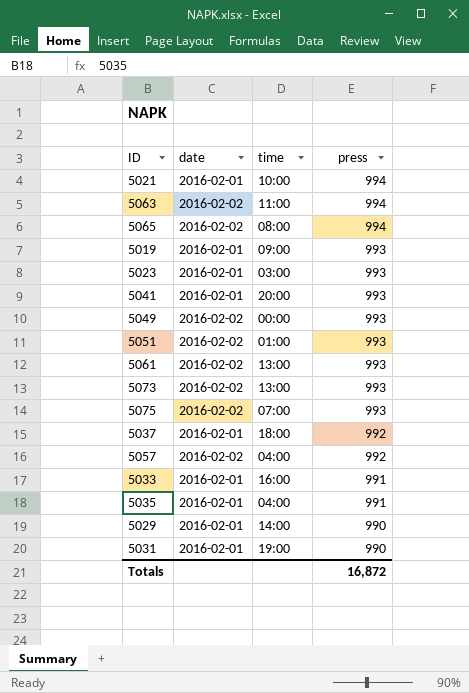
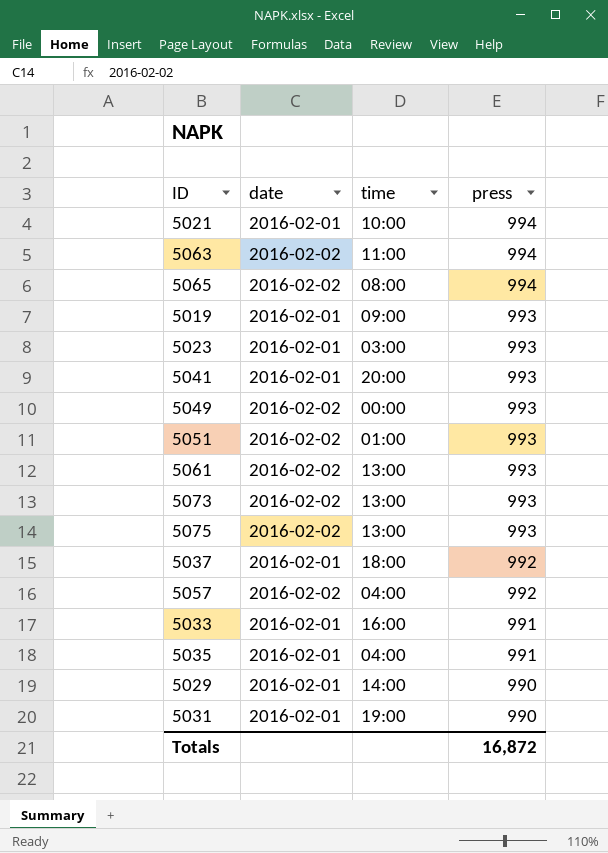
5075 | time: 07:00 -> 13:00

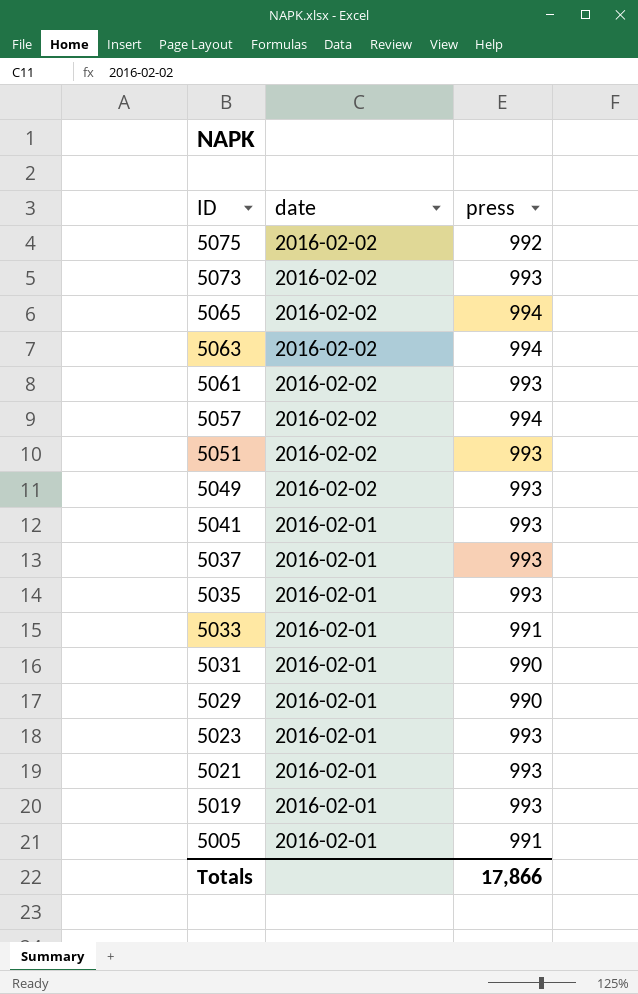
row order: press descending -> ID descending
column time | position: 3 -> none
5075 | press: 993 -> 992
5057 | press: 992 -> 994
5037 | press: 992 -> 993
5035 | press: 991 -> 993
5021 | press: 994 -> 993
row 5005: none -> 2016-02-01 | 991
Totals | press: 16,872 -> 17,866

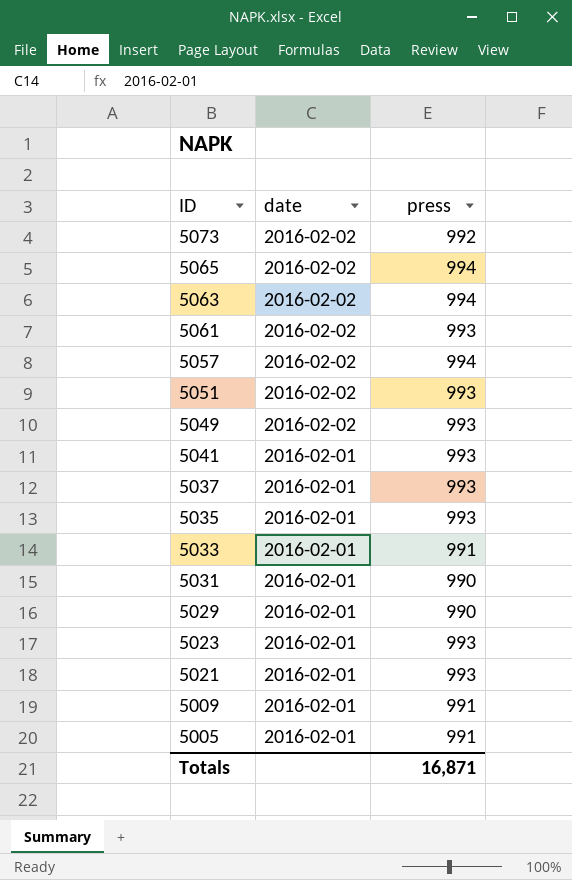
row 5075: 2016-02-02 | 992 -> none
row 5019: 2016-02-01 | 993 -> none
5073 | press: 993 -> 992
row 5009: none -> 2016-02-01 | 991
Totals | press: 17,866 -> 16,871

